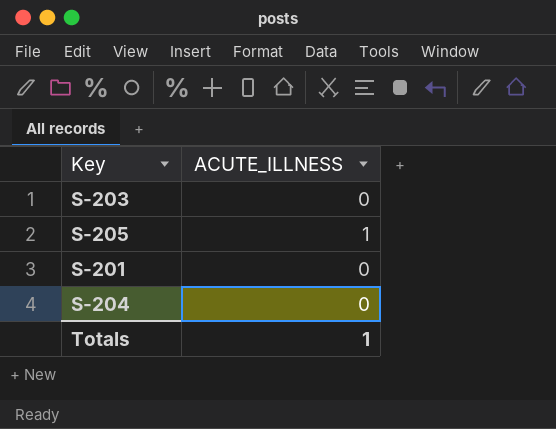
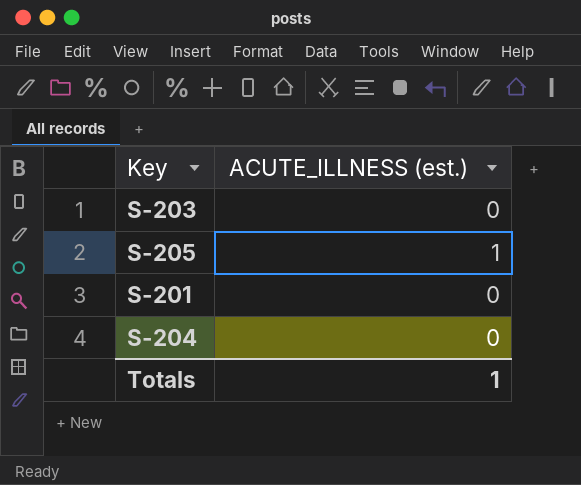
column name: ACUTE_ILLNESS -> ACUTE_ILLNESS (est.)

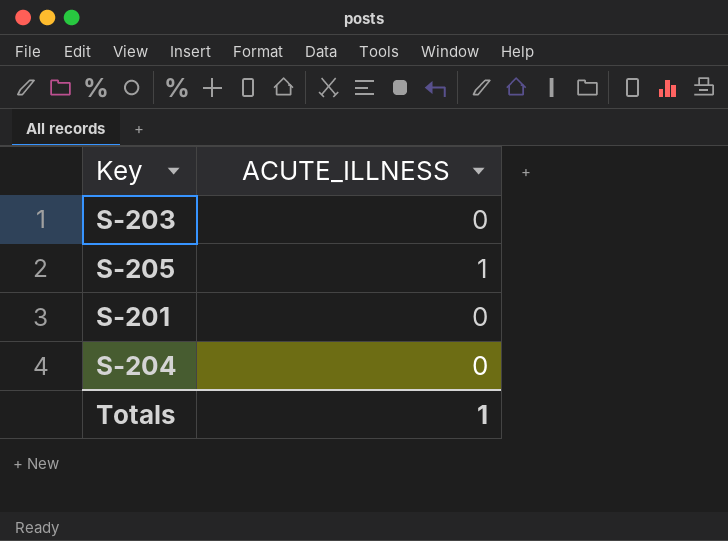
column name: ACUTE_ILLNESS (est.) -> ACUTE_ILLNESS

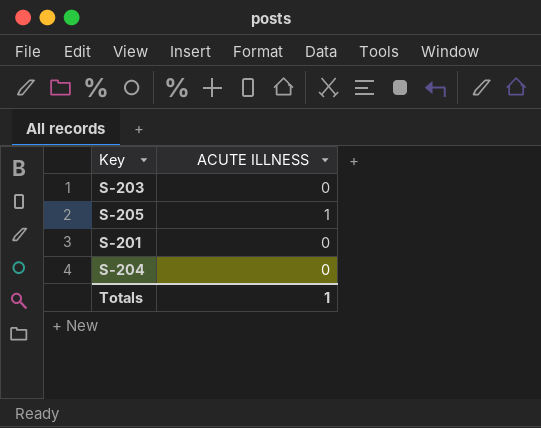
column name: ACUTE_ILLNESS -> ACUTE ILLNESS

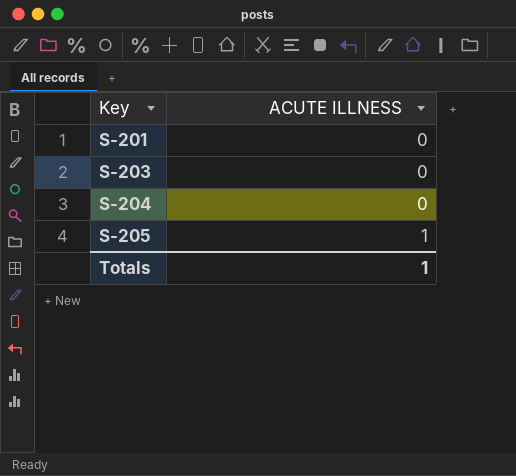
row order: none -> Key ascending

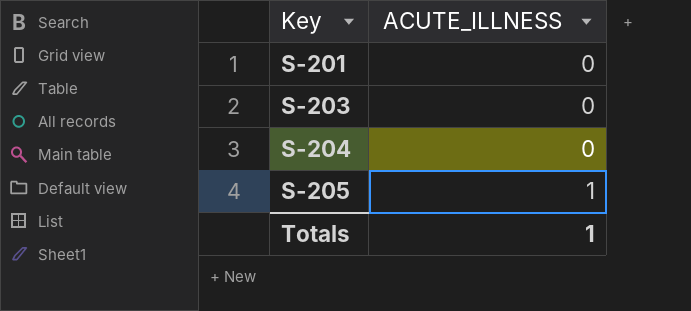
column name: ACUTE ILLNESS -> ACUTE_ILLNESS

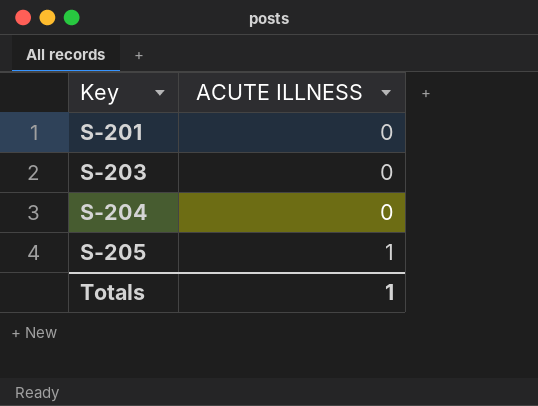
column name: ACUTE_ILLNESS -> ACUTE ILLNESS

